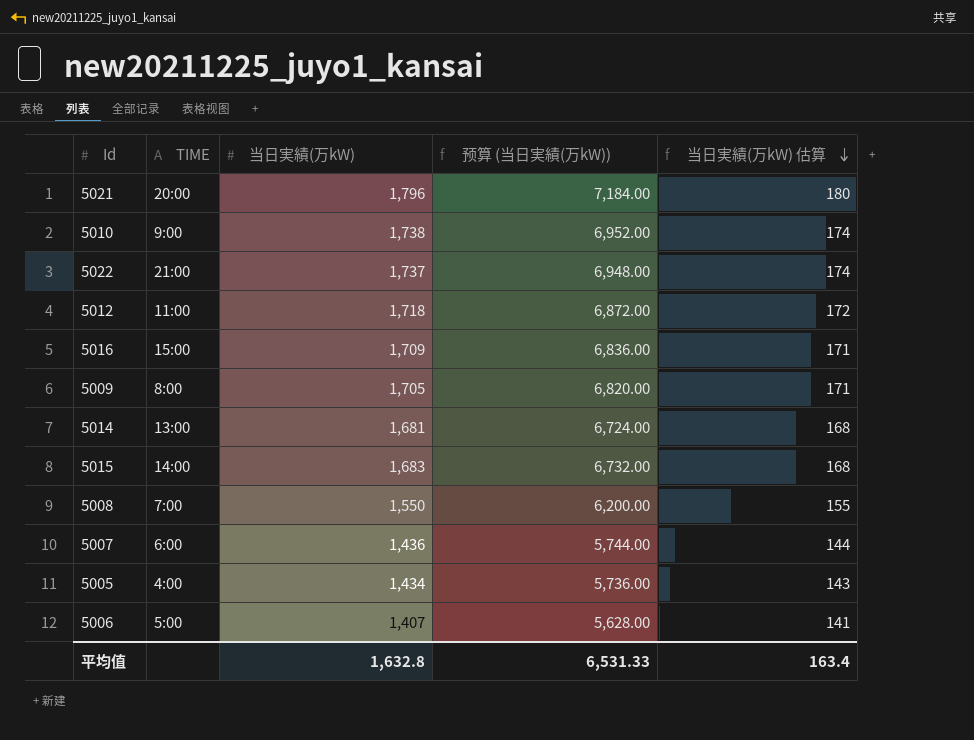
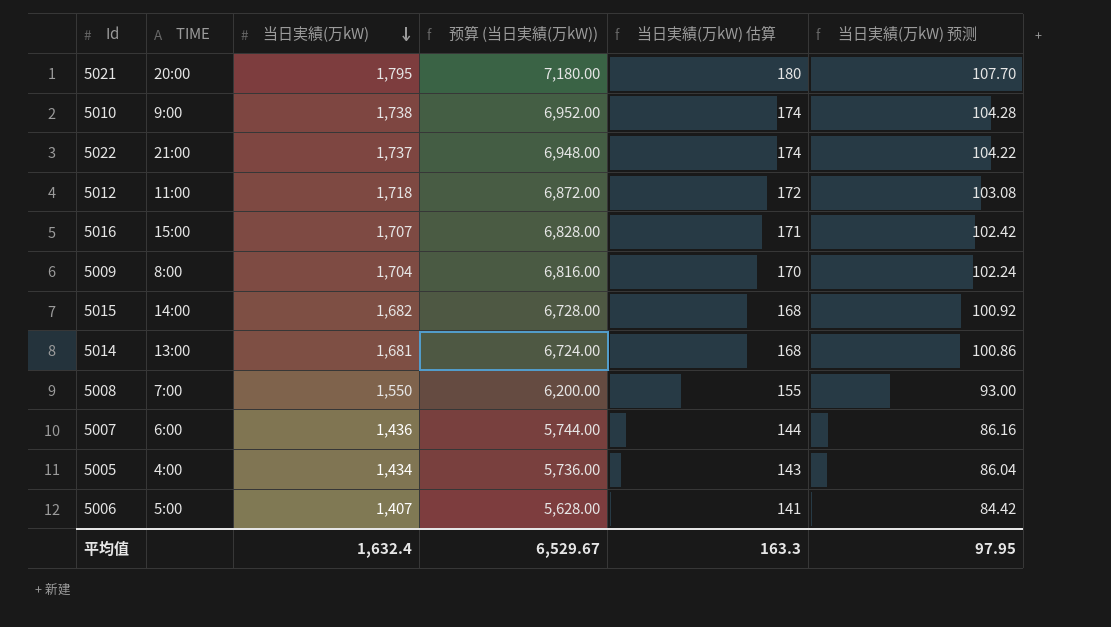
row order: 当日実績(万kW) 估算 descending -> 当日実績(万kW) descending
column 当日実績(万kW) 预测 | formula: none -> [当日実績(万kW)] * 0.06
5021 | 当日実績(万kW): 1,796 -> 1,795
5021 | 预算 (当日実績(万kW)): 7,184.00 -> 7,180.00
5016 | 当日実績(万kW): 1,709 -> 1,707
5016 | 预算 (当日実績(万kW)): 6,836.00 -> 6,828.00
5009 | 当日実績(万kW): 1,705 -> 1,704
5009 | 预算 (当日実績(万kW)): 6,820.00 -> 6,816.00
5009 | 当日実績(万kW) 估算: 171 -> 170
5015 | 当日実績(万kW): 1,683 -> 1,682
5015 | 预算 (当日実績(万kW)): 6,732.00 -> 6,728.00
平均值 | 当日実績(万kW): 1,632.8 -> 1,632.4
平均值 | 预算 (当日実績(万kW)): 6,531.33 -> 6,529.67
平均值 | 当日実績(万kW) 估算: 163.4 -> 163.3

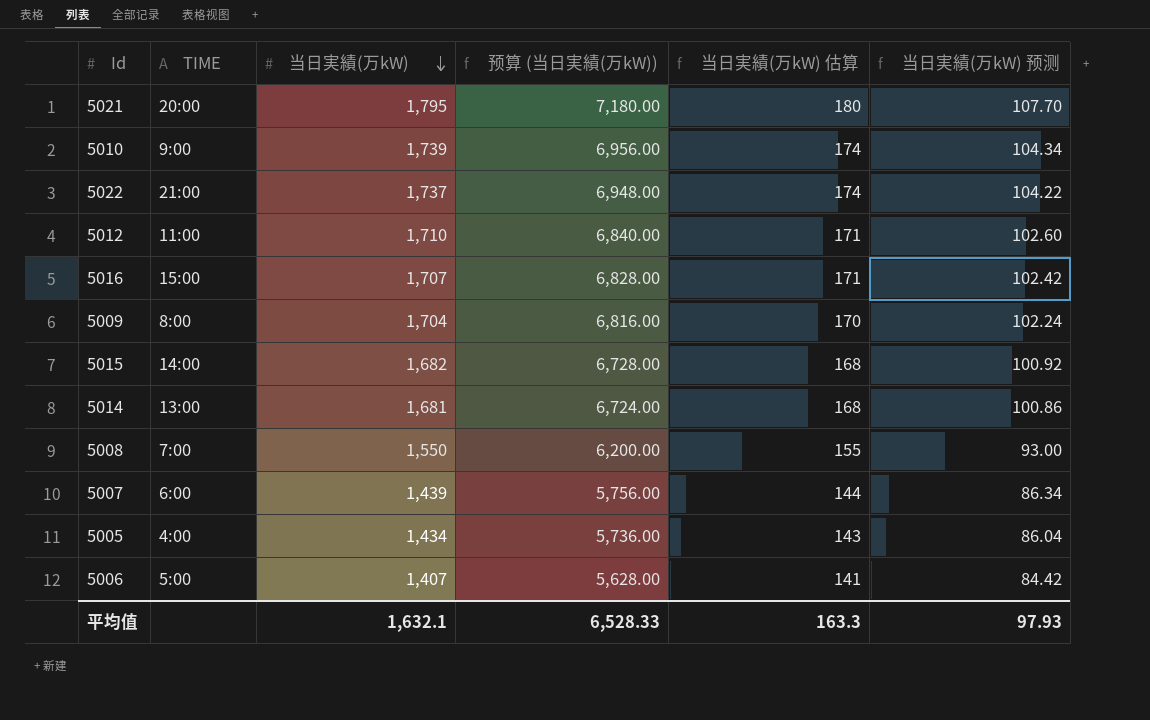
5010 | 当日実績(万kW): 1,738 -> 1,739
5010 | 预算 (当日実績(万kW)): 6,952.00 -> 6,956.00
5010 | 当日実績(万kW) 预测: 104.28 -> 104.34
5012 | 当日実績(万kW): 1,718 -> 1,710
5012 | 预算 (当日実績(万kW)): 6,872.00 -> 6,840.00
5012 | 当日実績(万kW) 估算: 172 -> 171
5012 | 当日実績(万kW) 预测: 103.08 -> 102.60
5007 | 当日実績(万kW): 1,436 -> 1,439
5007 | 预算 (当日実績(万kW)): 5,744.00 -> 5,756.00
5007 | 当日実績(万kW) 预测: 86.16 -> 86.34
平均值 | 当日実績(万kW): 1,632.4 -> 1,632.1
平均值 | 预算 (当日実績(万kW)): 6,529.67 -> 6,528.33
平均值 | 当日実績(万kW) 预测: 97.95 -> 97.93

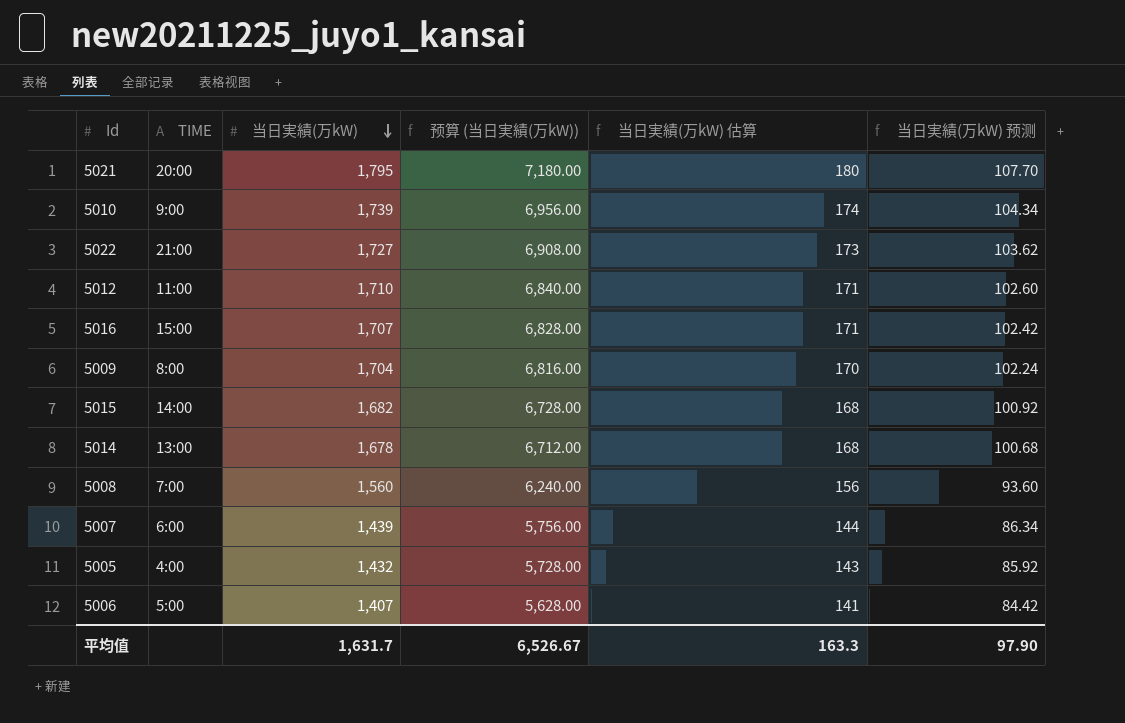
5022 | 当日実績(万kW): 1,737 -> 1,727
5022 | 预算 (当日実績(万kW)): 6,948.00 -> 6,908.00
5022 | 当日実績(万kW) 估算: 174 -> 173
5022 | 当日実績(万kW) 预测: 104.22 -> 103.62
5014 | 当日実績(万kW): 1,681 -> 1,678
5014 | 预算 (当日実績(万kW)): 6,724.00 -> 6,712.00
5014 | 当日実績(万kW) 预测: 100.86 -> 100.68
5008 | 当日実績(万kW): 1,550 -> 1,560
5008 | 预算 (当日実績(万kW)): 6,200.00 -> 6,240.00
5008 | 当日実績(万kW) 估算: 155 -> 156
5008 | 当日実績(万kW) 预测: 93.00 -> 93.60
5005 | 当日実績(万kW): 1,434 -> 1,432
5005 | 预算 (当日実績(万kW)): 5,736.00 -> 5,728.00
5005 | 当日実績(万kW) 预测: 86.04 -> 85.92
平均值 | 当日実績(万kW): 1,632.1 -> 1,631.7
平均值 | 预算 (当日実績(万kW)): 6,528.33 -> 6,526.67
平均值 | 当日実績(万kW) 预测: 97.93 -> 97.90

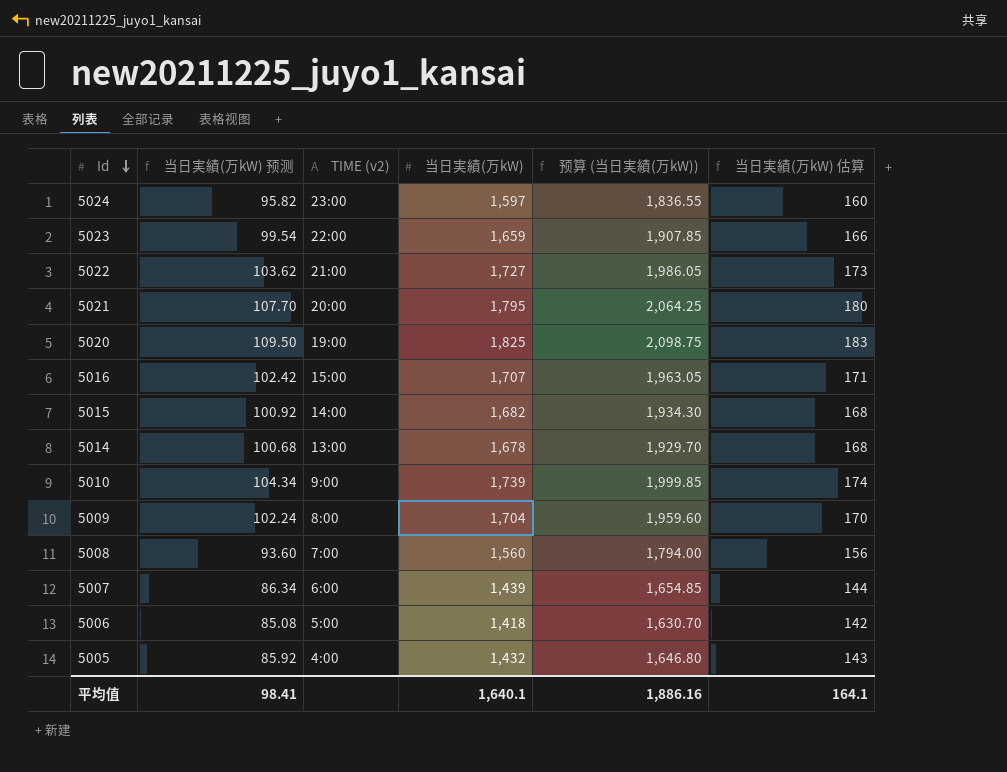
row order: 当日実績(万kW) descending -> Id descending
column 当日実績(万kW) 预测 | position: 6 -> 2
column name: TIME -> TIME (v2)
column 预算 (当日実績(万kW)) | formula: [当日実績(万kW)] * 4 -> [当日実績(万kW)] * 1.15
row 5012: 11:00 | 1,710 | 6,840.00 | 171 | 102.60 -> none
row 5024: none -> 95.82 | 23:00 | 1,597 | 1,836.55 | 160
row 5023: none -> 99.54 | 22:00 | 1,659 | 1,907.85 | 166
row 5020: none -> 109.50 | 19:00 | 1,825 | 2,098.75 | 183
5006 | 当日実績(万kW) 预测: 84.42 -> 85.08
5006 | 当日実績(万kW): 1,407 -> 1,418
5006 | 当日実績(万kW) 估算: 141 -> 142
平均值 | 当日実績(万kW) 预测: 97.90 -> 98.41
平均值 | 当日実績(万kW): 1,631.7 -> 1,640.1
平均值 | 预算 (当日実績(万kW)): 6,526.67 -> 1,886.16
平均值 | 当日実績(万kW) 估算: 163.3 -> 164.1

